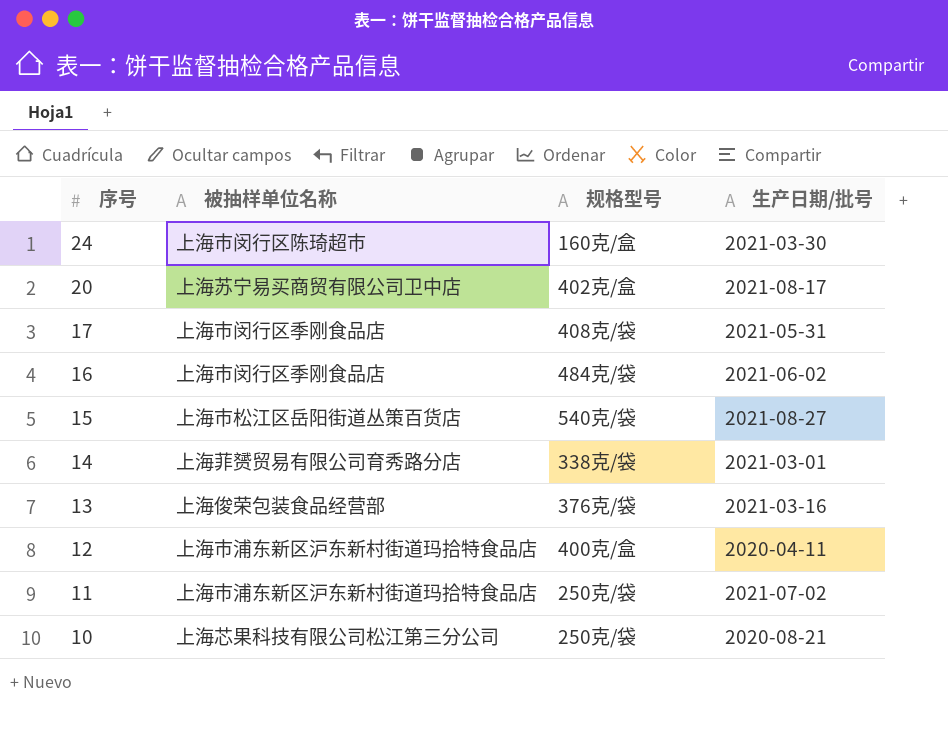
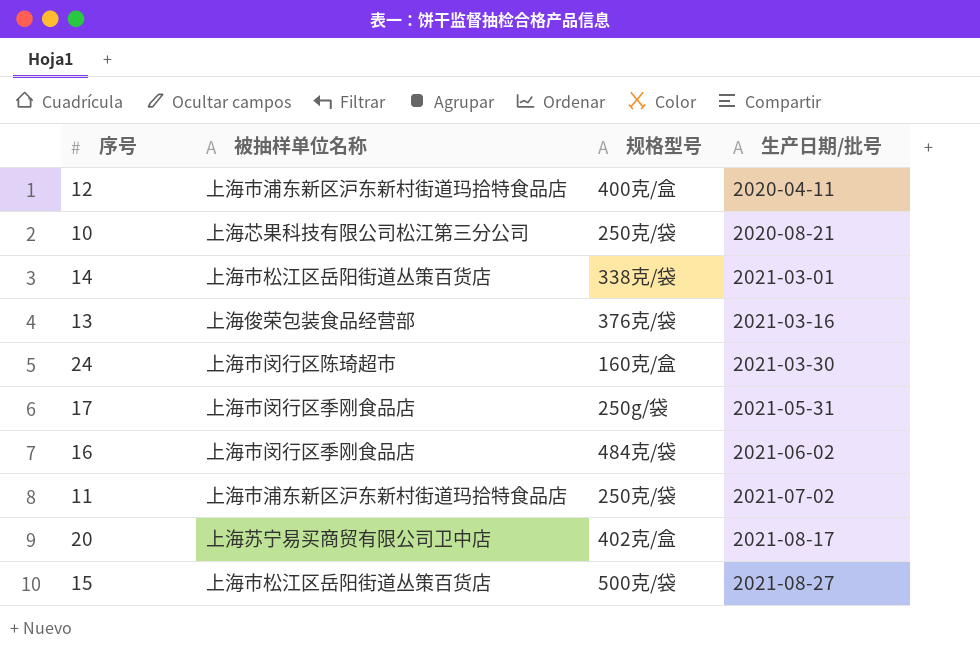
row order: 序号 descending -> 生产日期/批号 ascending
14 | 被抽样单位名称: 上海菲赟贸易有限公司育秀路分店 -> 上海市松江区岳阳街道丛策百货店
17 | 规格型号: 408克/袋 -> 250g/袋
15 | 规格型号: 540克/袋 -> 500克/袋

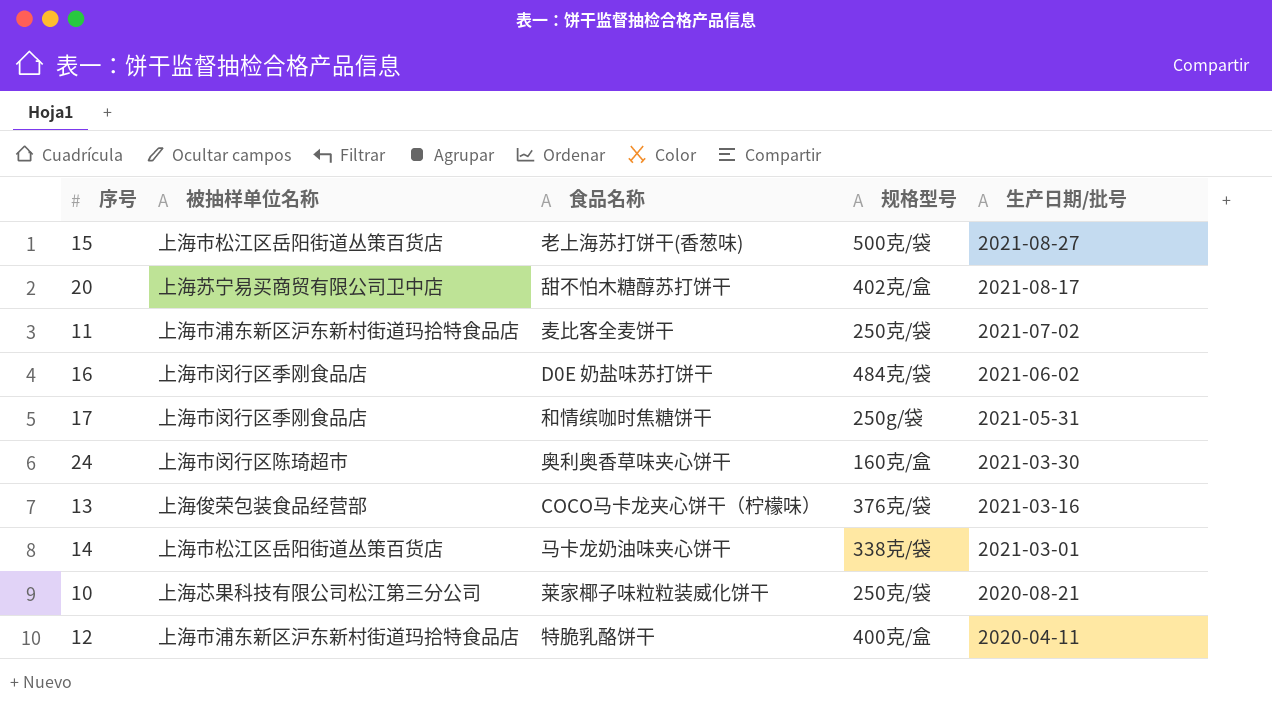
row order: 生产日期/批号 ascending -> 生产日期/批号 descending
column 食品名称 | position: none -> 3

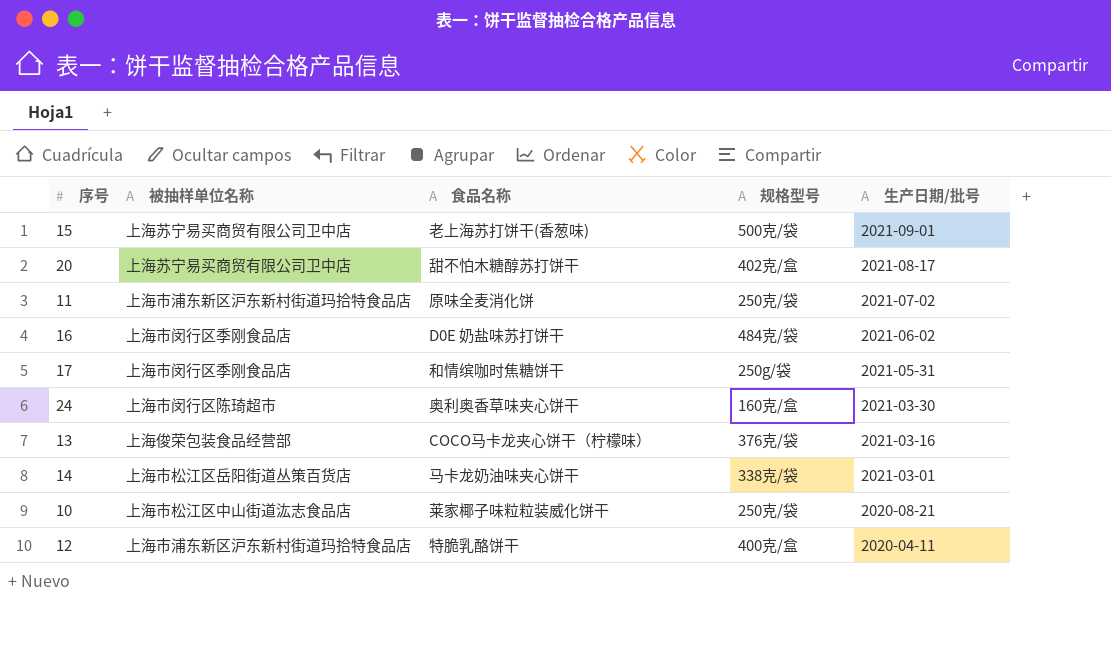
15 | 被抽样单位名称: 上海市松江区岳阳街道丛策百货店 -> 上海苏宁易买商贸有限公司卫中店
15 | 生产日期/批号: 2021-08-27 -> 2021-09-01
11 | 食品名称: 麦比客全麦饼干 -> 原味全麦消化饼
10 | 被抽样单位名称: 上海芯果科技有限公司松江第三分公司 -> 上海市松江区中山街道汯志食品店

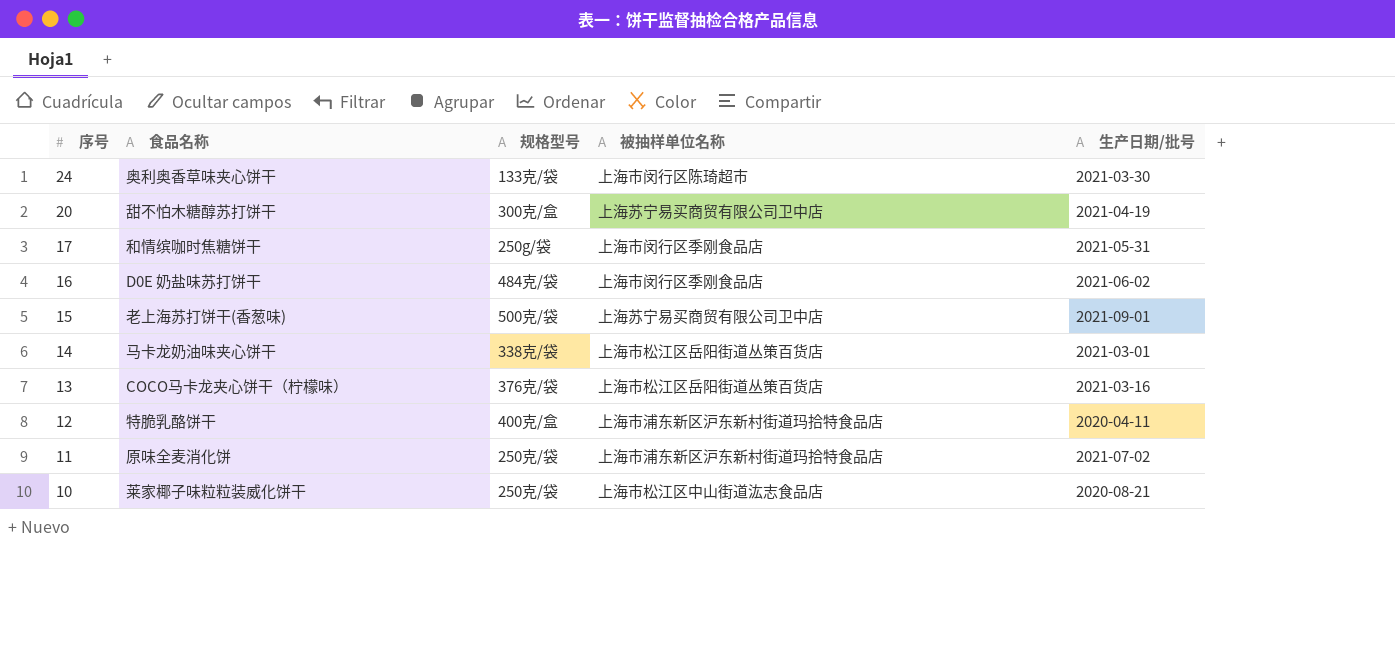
row order: 生产日期/批号 descending -> 序号 descending
column 被抽样单位名称 | position: 2 -> 4
24 | 规格型号: 160克/盒 -> 133克/袋
20 | 规格型号: 402克/盒 -> 300克/盒
20 | 生产日期/批号: 2021-08-17 -> 2021-04-19
13 | 被抽样单位名称: 上海俊荣包装食品经营部 -> 上海市松江区岳阳街道丛策百货店

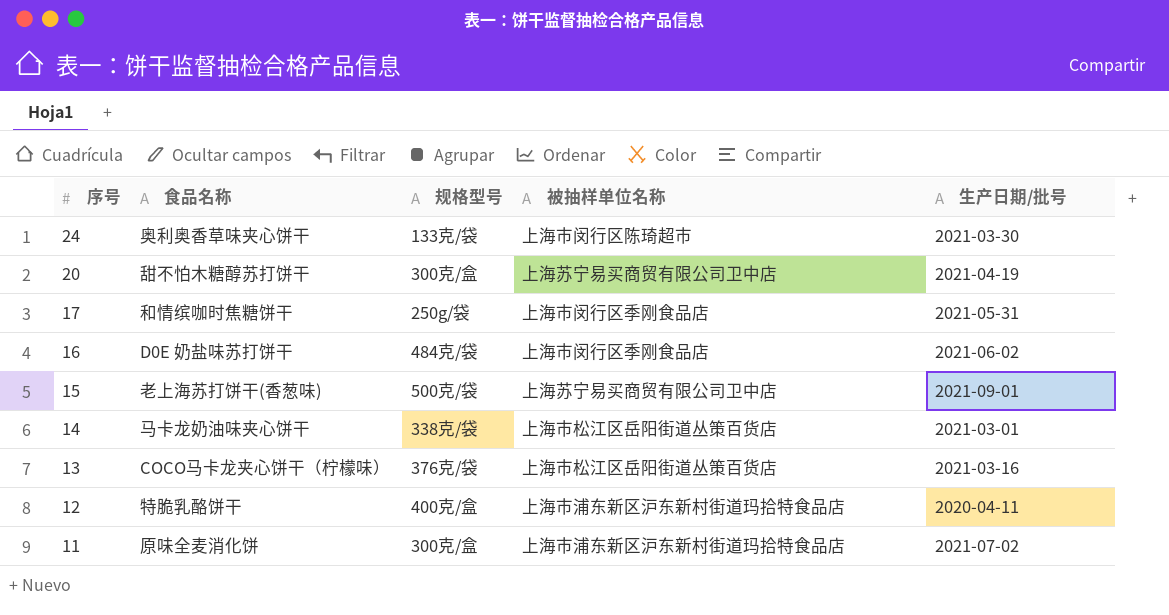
row 10: 莱家椰子味粒粒装威化饼干 | 250克/袋 | 上海市松江区中山街道汯志食品店 | 2020-08-21 -> none
11 | 规格型号: 250克/袋 -> 300克/盒

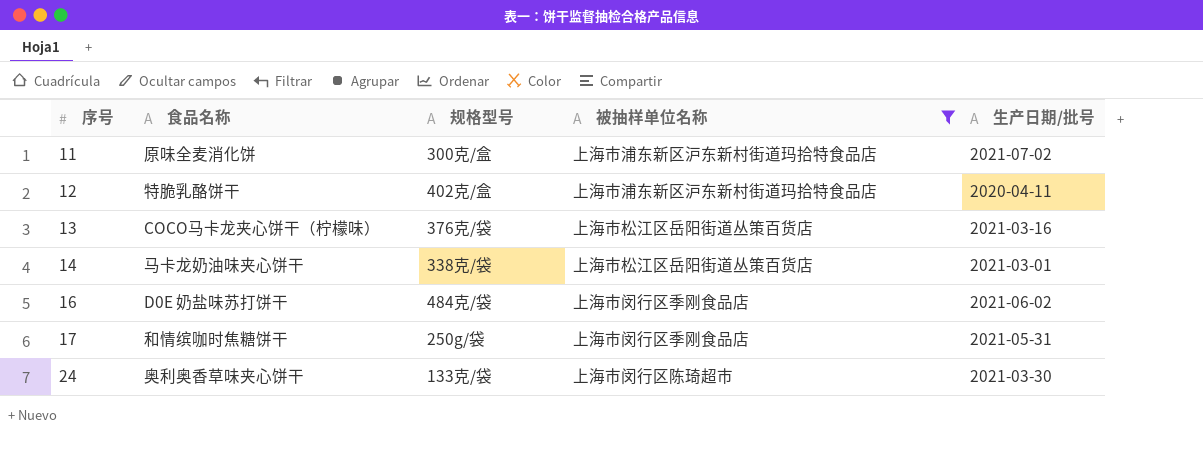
filter: none -> 被抽样单位名称 != 上海苏宁易买商贸有限公司卫中店
row order: 序号 descending -> 序号 ascending
12 | 规格型号: 400克/盒 -> 402克/盒

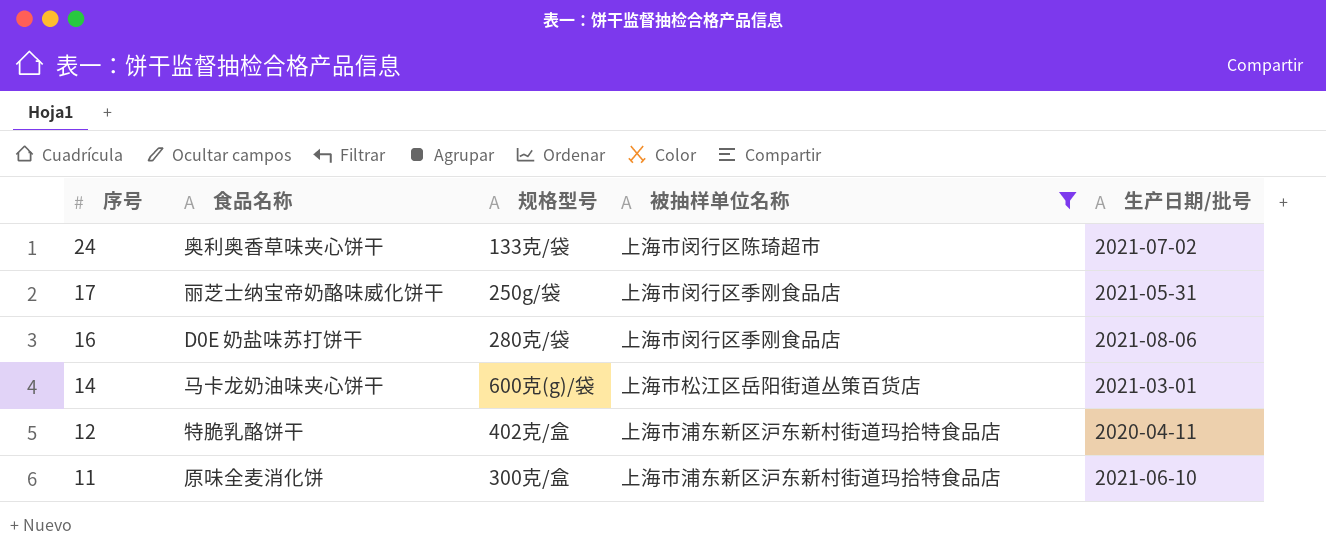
row order: 序号 ascending -> 序号 descending
row 13: COCO马卡龙夹心饼干（柠檬味） | 376克/袋 | 上海市松江区岳阳街道丛策百货店 | 2021-03-16 -> none
24 | 生产日期/批号: 2021-03-30 -> 2021-07-02
17 | 食品名称: 和情缤咖时焦糖饼干 -> 丽芝士纳宝帝奶酪味威化饼干
16 | 规格型号: 484克/袋 -> 280克/袋
16 | 生产日期/批号: 2021-06-02 -> 2021-08-06
14 | 规格型号: 338克/袋 -> 600克(g)/袋
11 | 生产日期/批号: 2021-07-02 -> 2021-06-10

